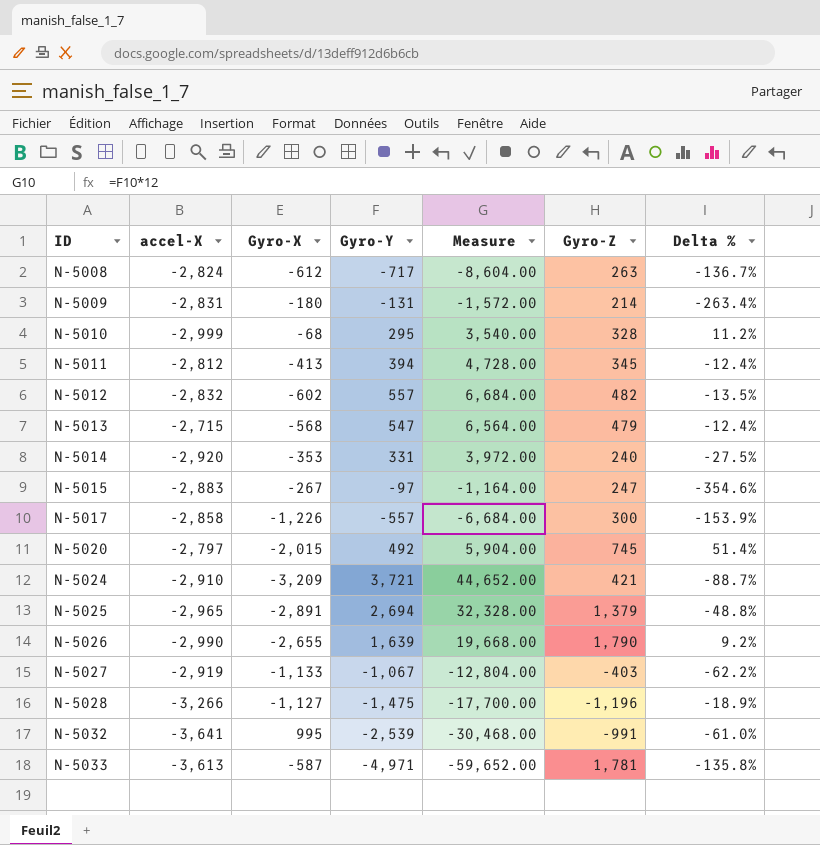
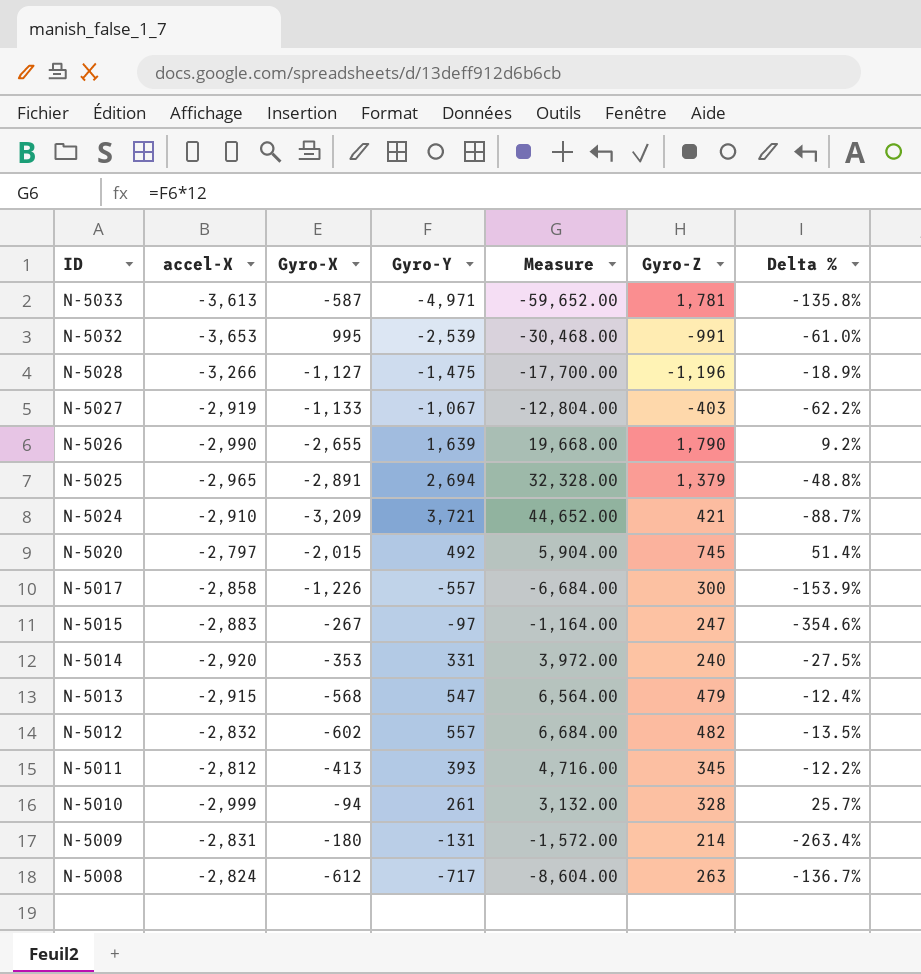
row order: ID ascending -> ID descending
N-5032 | accel-X: -3,641 -> -3,653
N-5013 | accel-X: -2,715 -> -2,915
N-5011 | Gyro-Y: 394 -> 393
N-5011 | Measure: 4,728.00 -> 4,716.00
N-5011 | Delta %: -12.4% -> -12.2%
N-5010 | Gyro-X: -68 -> -94
N-5010 | Gyro-Y: 295 -> 261
N-5010 | Measure: 3,540.00 -> 3,132.00
N-5010 | Delta %: 11.2% -> 25.7%

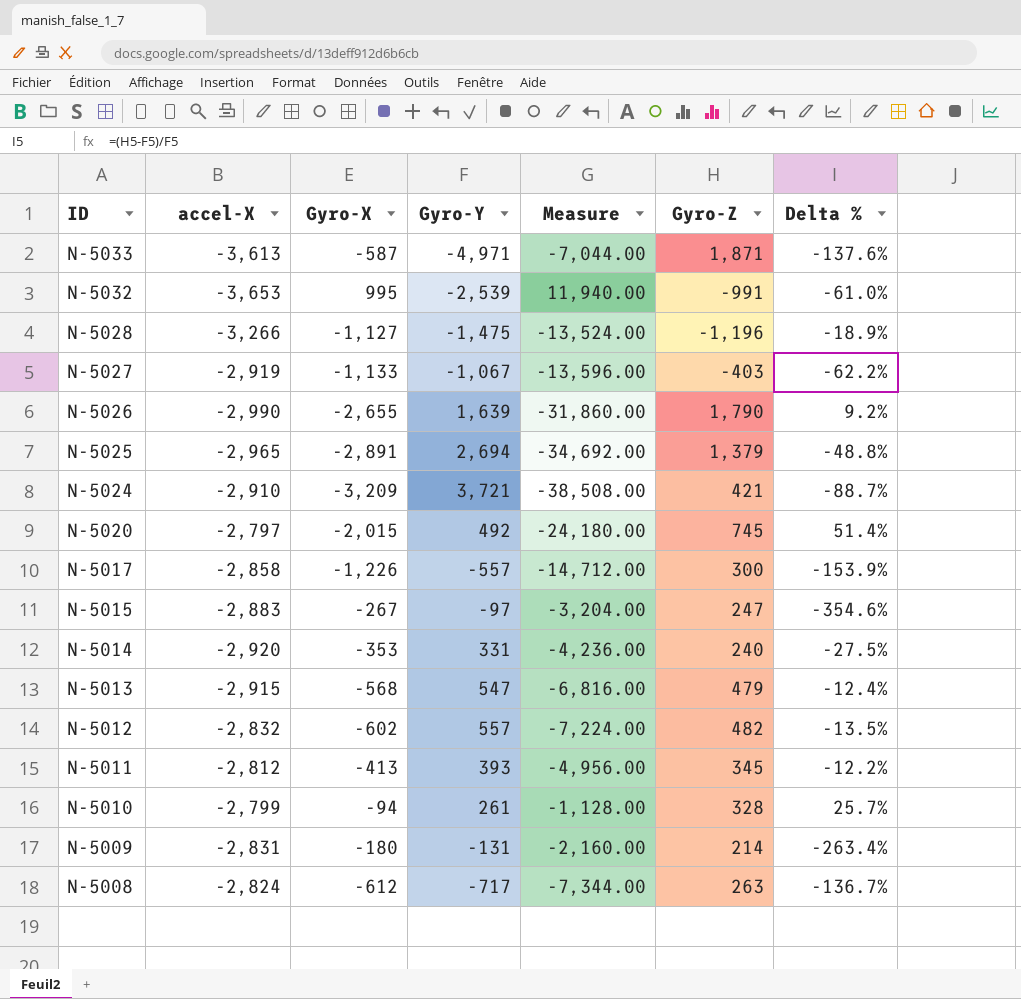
column Measure | formula: [Gyro-Y] * 12 -> [Gyro-X] * 12
N-5033 | Gyro-Z: 1,781 -> 1,871
N-5033 | Delta %: -135.8% -> -137.6%
N-5010 | accel-X: -2,999 -> -2,799

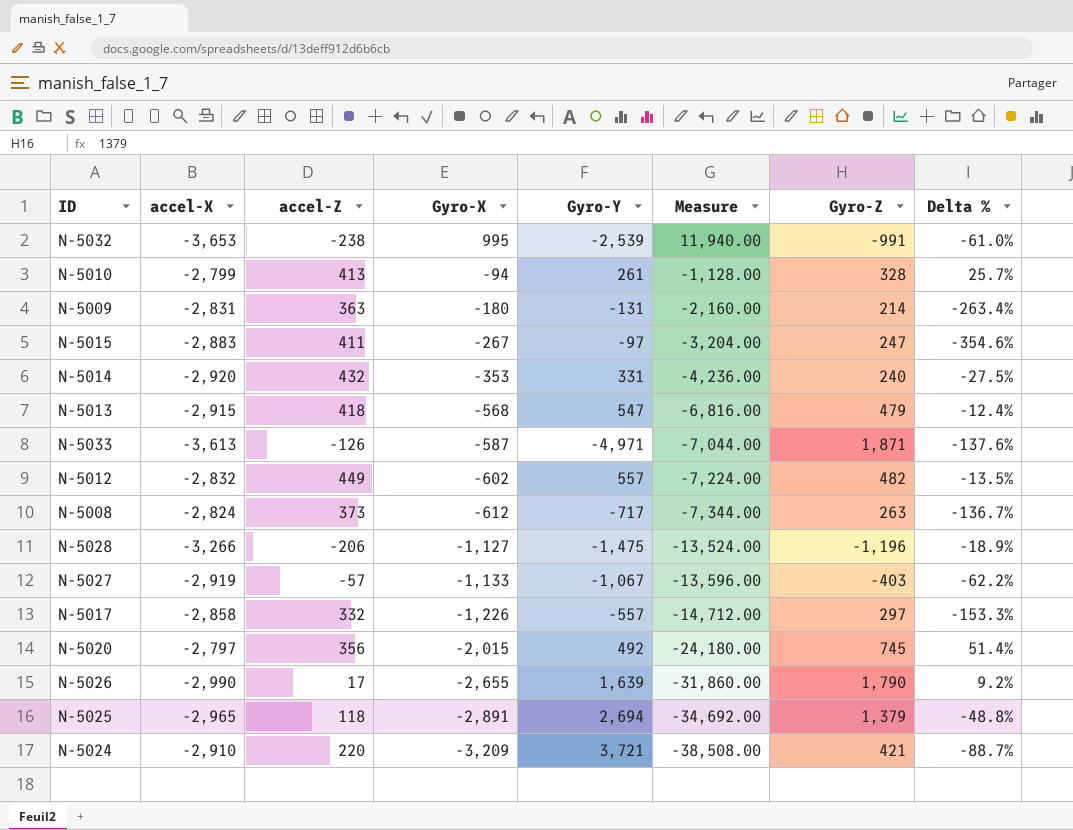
row order: ID descending -> Gyro-X descending
column accel-Z | position: none -> 3
row N-5011: -2,812 | -413 | 393 | -4,956.00 | 345 | -12.2% -> none
N-5017 | Gyro-Z: 300 -> 297
N-5017 | Delta %: -153.9% -> -153.3%

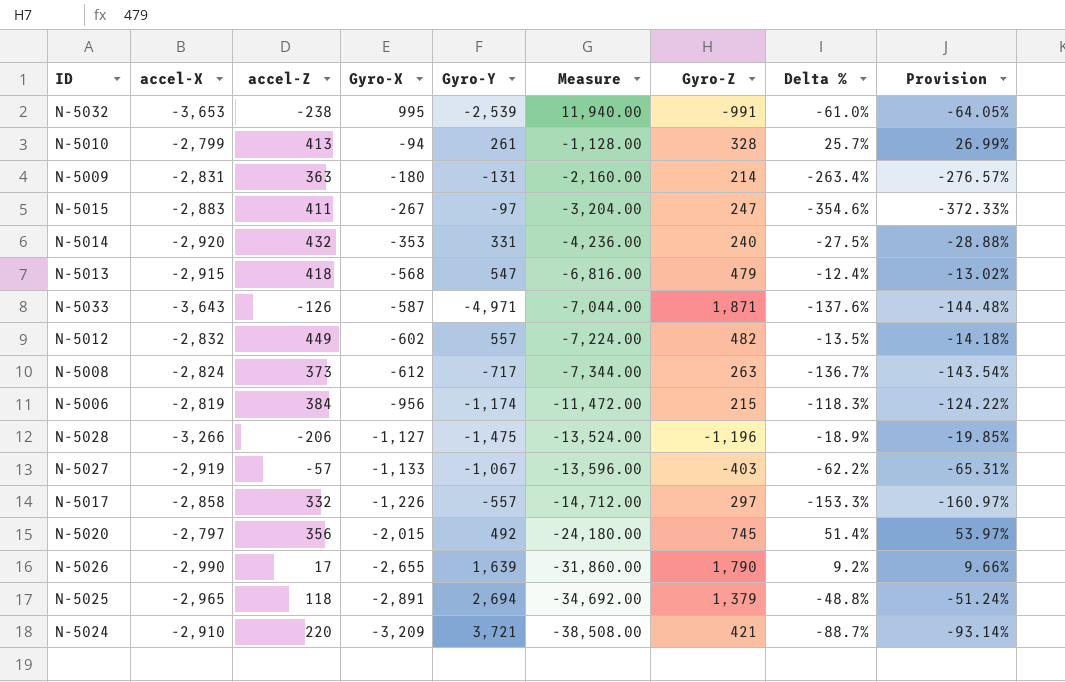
column Provision | formula: none -> [Delta %] * 1.05
N-5033 | accel-X: -3,613 -> -3,643
row N-5006: none -> -2,819 | 384 | -956 | -1,174 | -11,472.00 | 215 | -118.3% | -124.22%

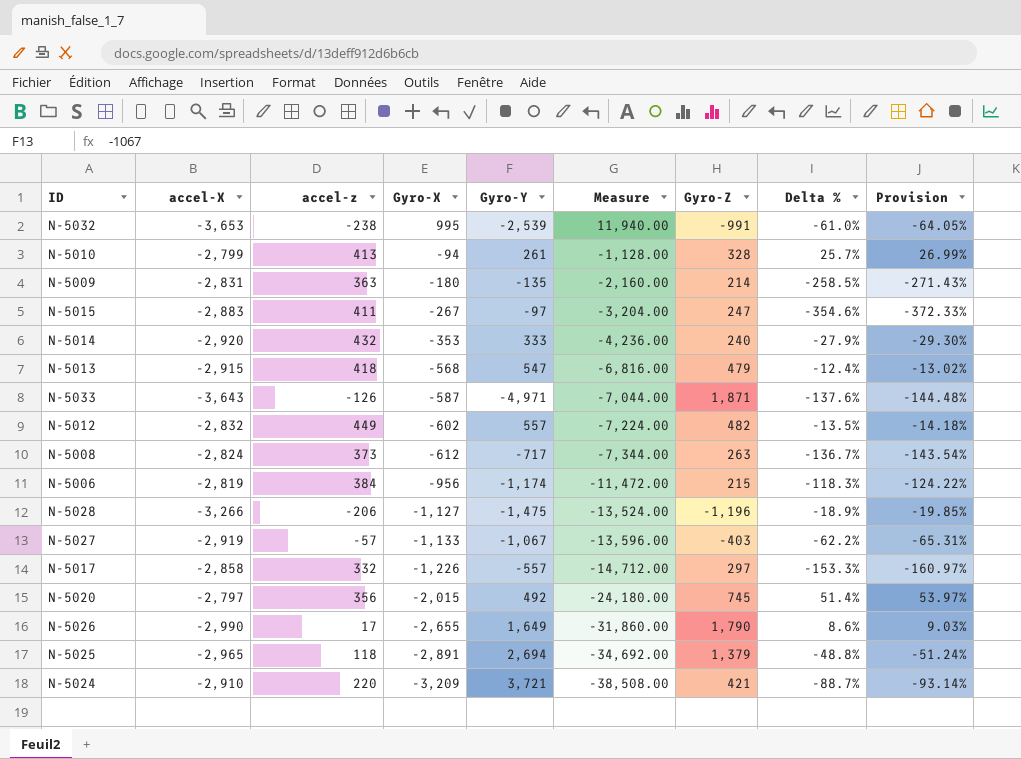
column name: accel-Z -> accel-z
N-5009 | Gyro-Y: -131 -> -135
N-5009 | Delta %: -263.4% -> -258.5%
N-5009 | Provision: -276.57% -> -271.43%
N-5014 | Gyro-Y: 331 -> 333
N-5014 | Delta %: -27.5% -> -27.9%
N-5014 | Provision: -28.88% -> -29.30%
N-5026 | Gyro-Y: 1,639 -> 1,649
N-5026 | Delta %: 9.2% -> 8.6%
N-5026 | Provision: 9.66% -> 9.03%

